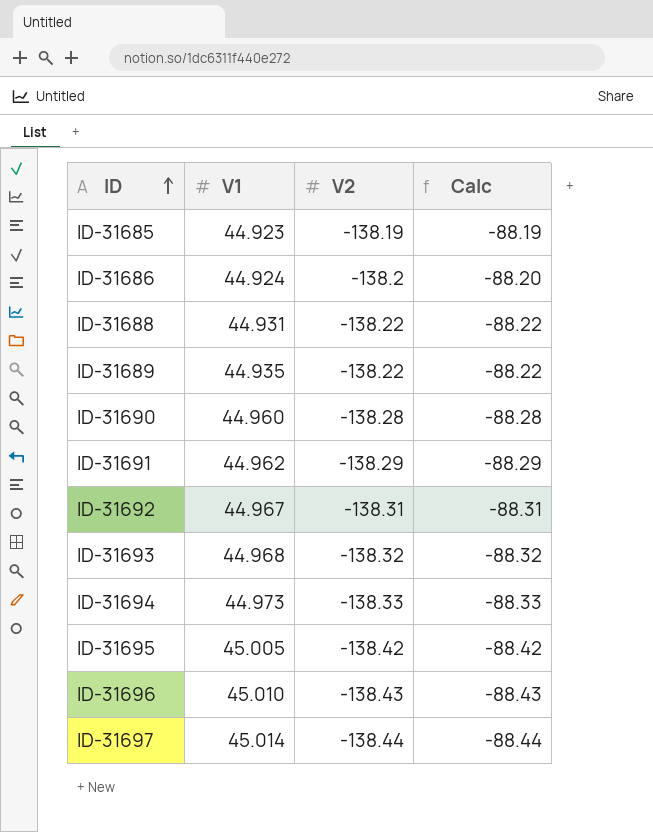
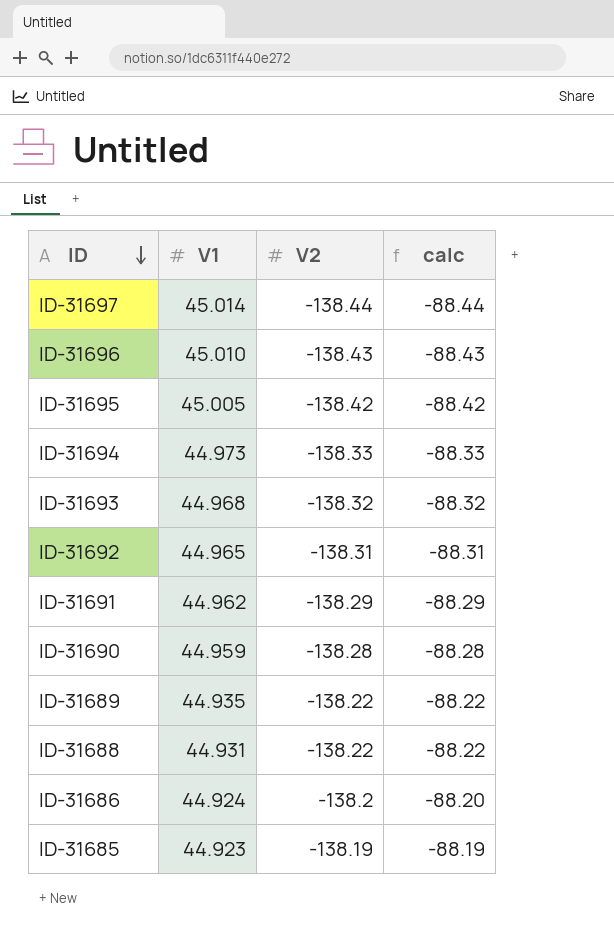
row order: ID ascending -> ID descending
column name: Calc -> calc
ID-31692 | V1: 44.967 -> 44.965
ID-31690 | V1: 44.960 -> 44.959

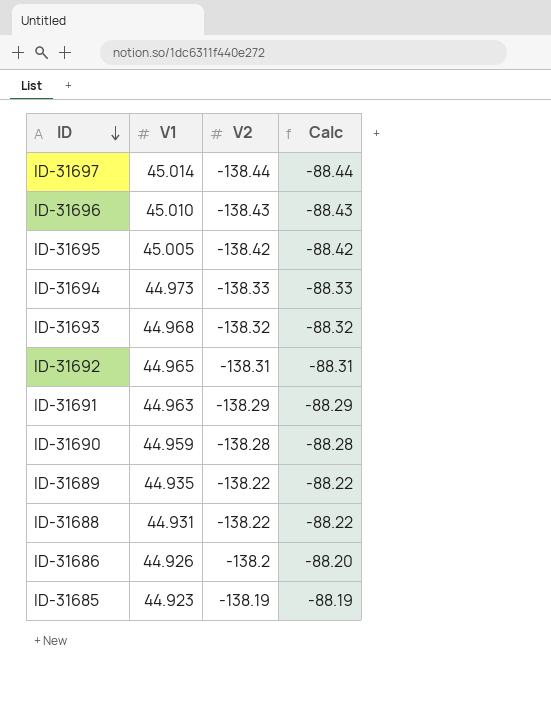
column name: calc -> Calc
ID-31691 | V1: 44.962 -> 44.963
ID-31686 | V1: 44.924 -> 44.926

